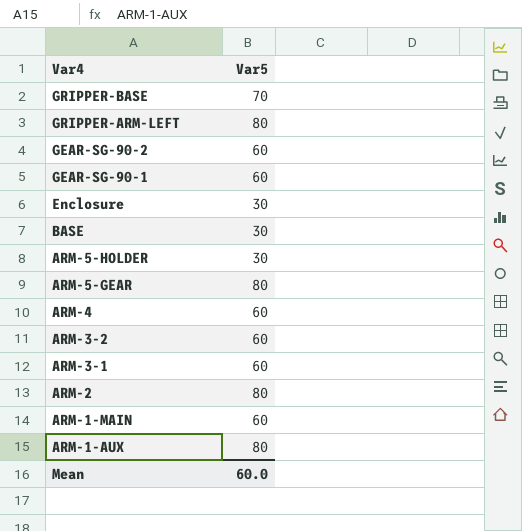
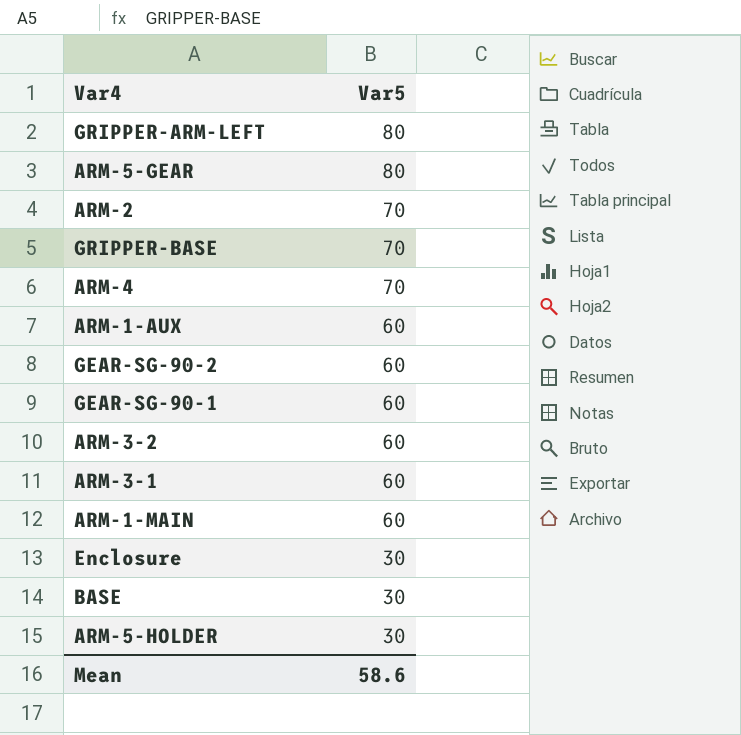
row order: Var4 descending -> Var5 descending
ARM-2 | Var5: 80 -> 70
ARM-4 | Var5: 60 -> 70
ARM-1-AUX | Var5: 80 -> 60
Mean | Var5: 60.0 -> 58.6

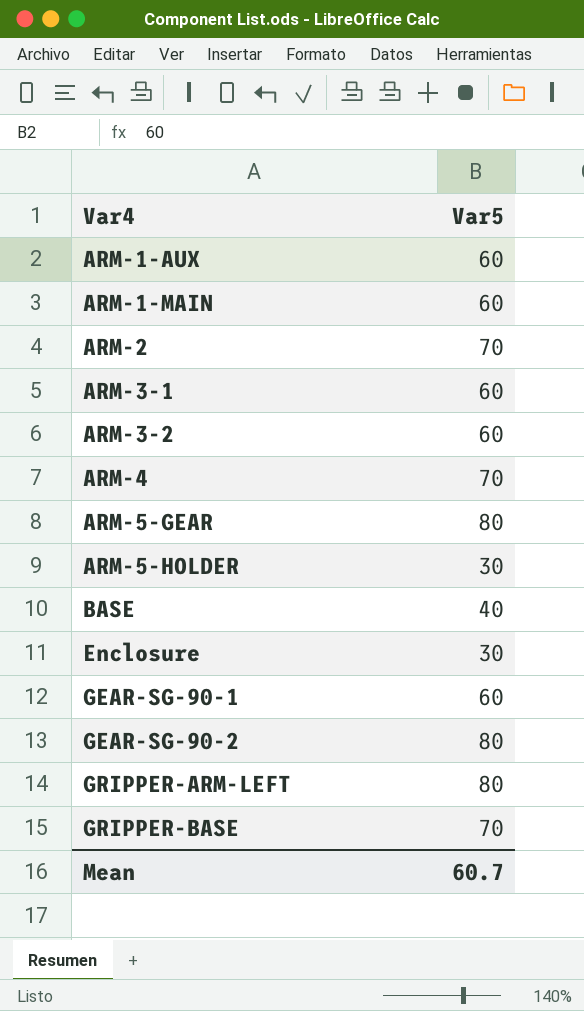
row order: Var5 descending -> Var4 ascending
BASE | Var5: 30 -> 40
GEAR-SG-90-2 | Var5: 60 -> 80
Mean | Var5: 58.6 -> 60.7

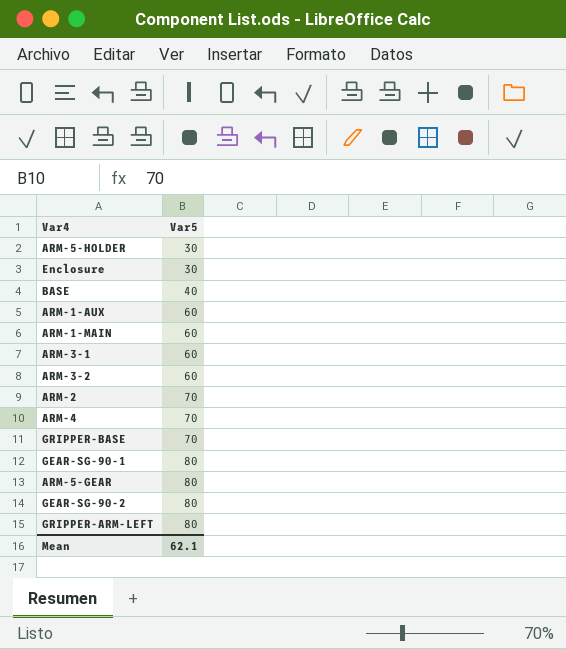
row order: Var4 ascending -> Var5 ascending
GEAR-SG-90-1 | Var5: 60 -> 80
Mean | Var5: 60.7 -> 62.1

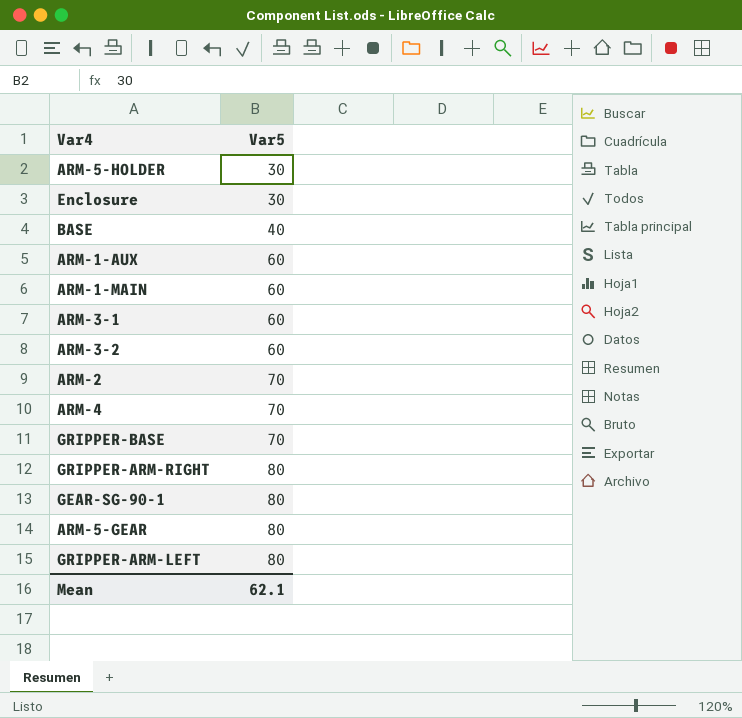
row GEAR-SG-90-2: 80 -> none
row GRIPPER-ARM-RIGHT: none -> 80

